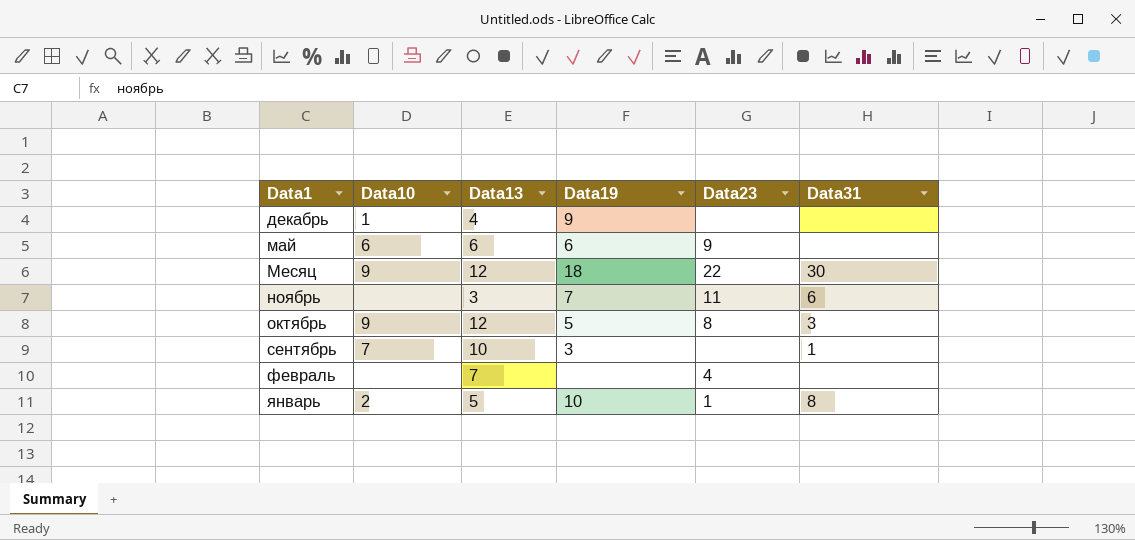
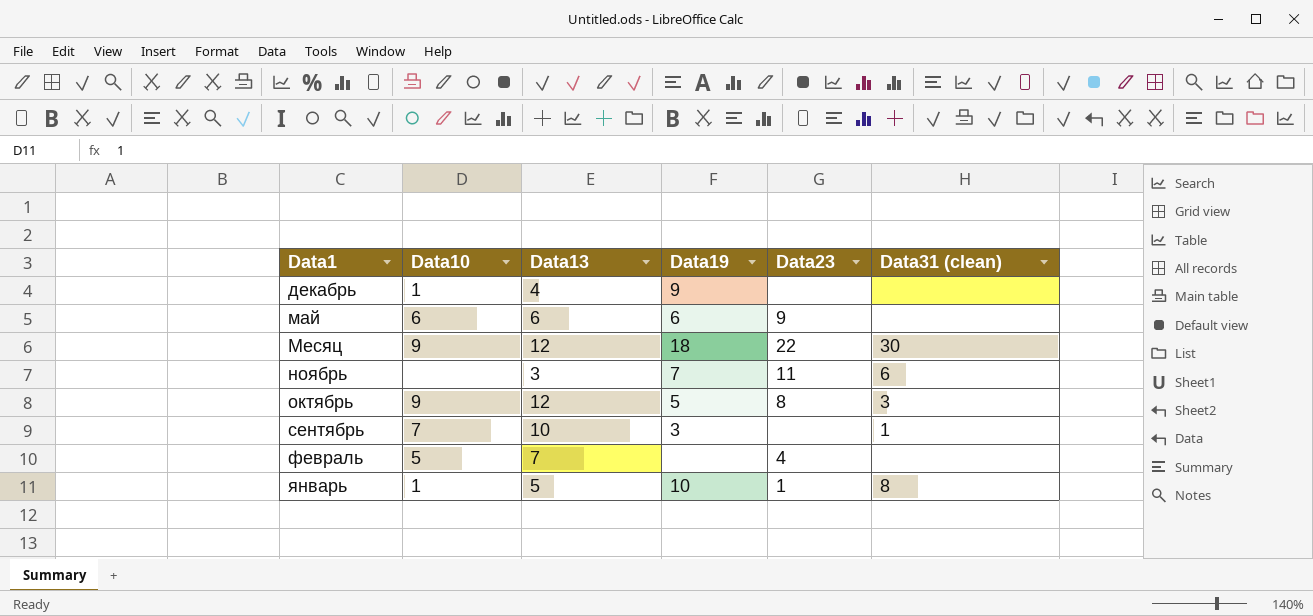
column name: Data31 -> Data31 (clean)
февраль | Data10: none -> 5
январь | Data10: 2 -> 1

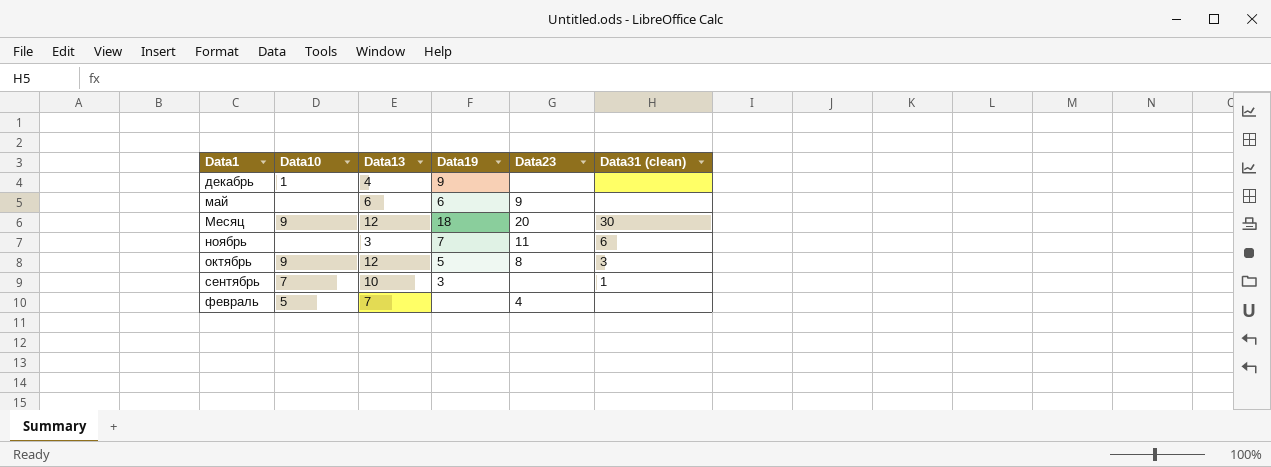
row январь: 1 | 5 | 10 | 1 | 8 -> none
май | Data10: 6 -> none
Месяц | Data23: 22 -> 20

